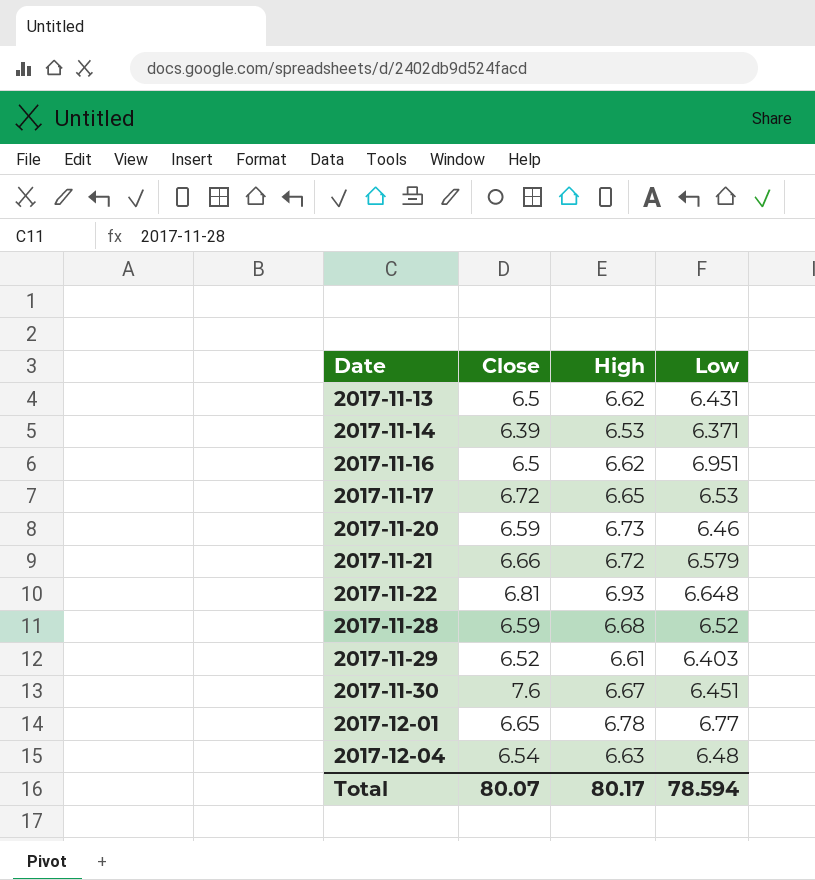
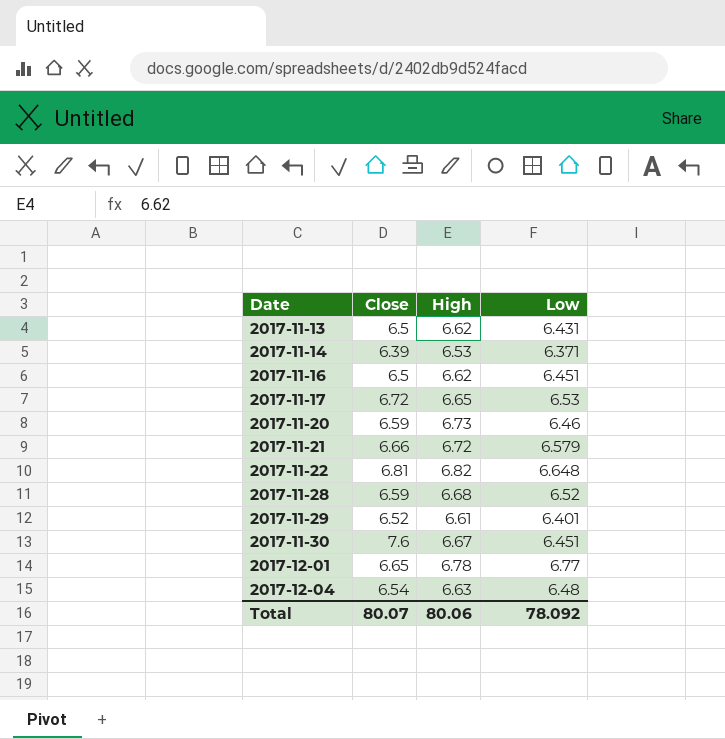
2017-11-16 | Low: 6.951 -> 6.451
2017-11-22 | High: 6.93 -> 6.82
2017-11-29 | Low: 6.403 -> 6.401
Total | High: 80.17 -> 80.06
Total | Low: 78.594 -> 78.092

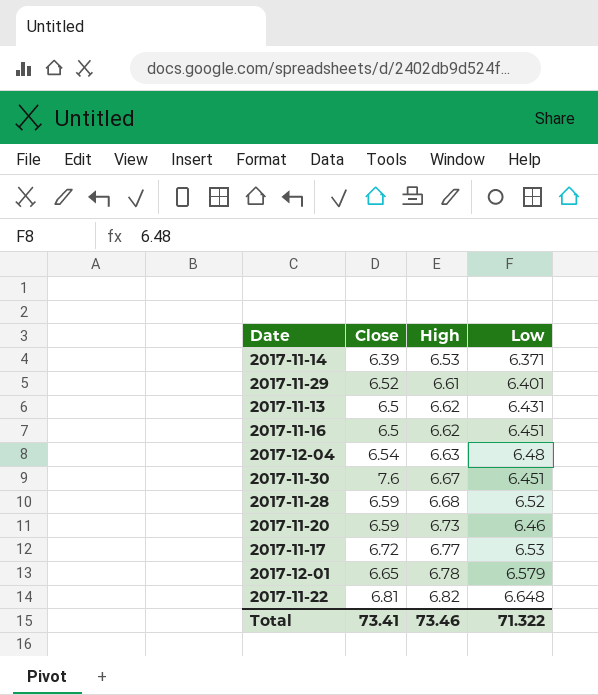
row order: Date ascending -> High ascending
row 2017-11-21: 6.66 | 6.72 | 6.579 -> none
2017-11-17 | High: 6.65 -> 6.77
2017-12-01 | Low: 6.77 -> 6.579
Total | Close: 80.07 -> 73.41
Total | High: 80.06 -> 73.46
Total | Low: 78.092 -> 71.322

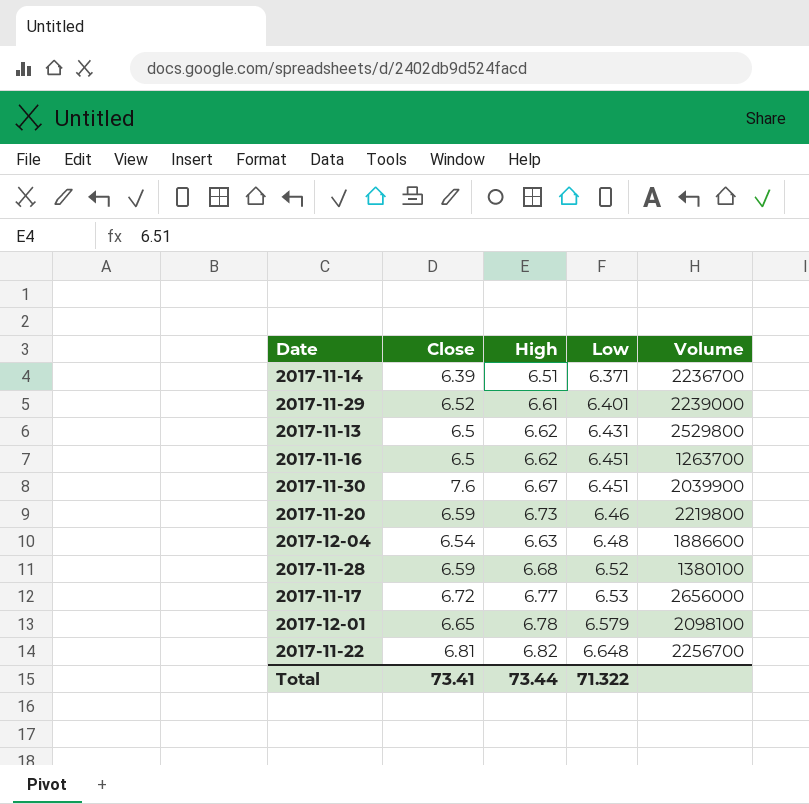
row order: High ascending -> Low ascending
column Volume | position: none -> 5
2017-11-14 | High: 6.53 -> 6.51
Total | High: 73.46 -> 73.44

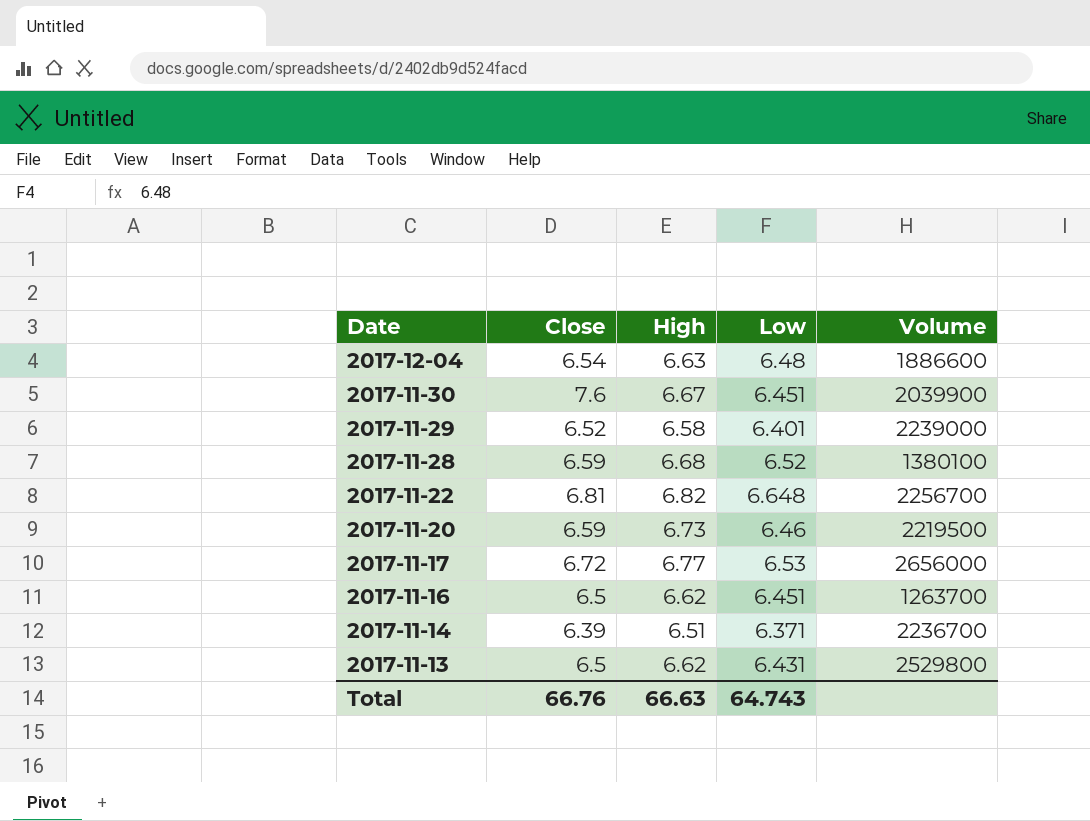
row order: Low ascending -> Date descending
row 2017-12-01: 6.65 | 6.78 | 6.579 | 2098100 -> none
2017-11-29 | High: 6.61 -> 6.58
2017-11-20 | Volume: 2219800 -> 2219500
Total | Close: 73.41 -> 66.76
Total | High: 73.44 -> 66.63
Total | Low: 71.322 -> 64.743

